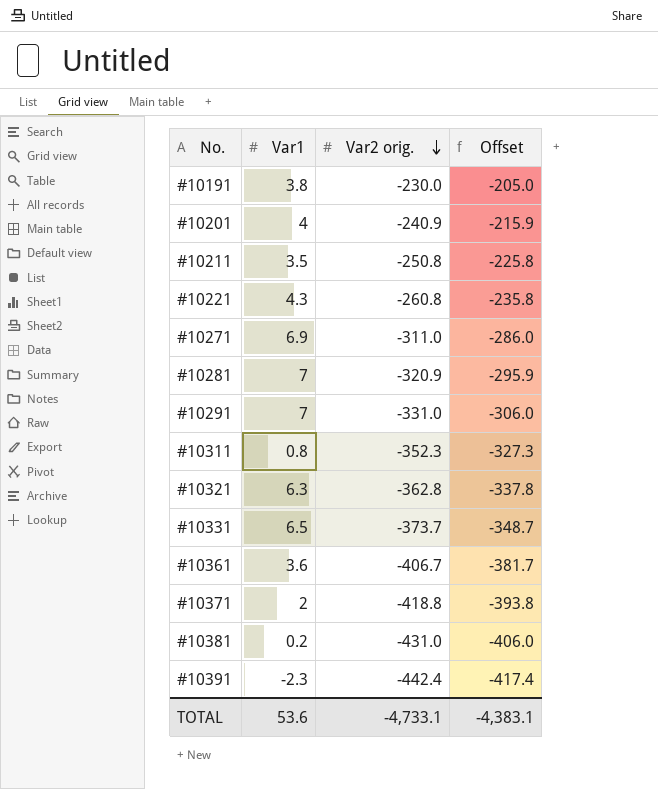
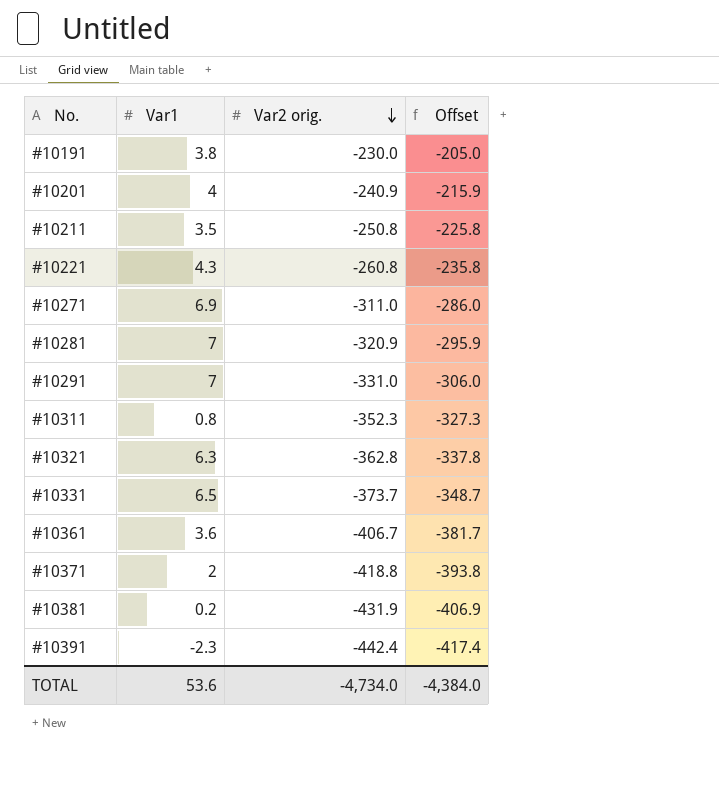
#10381 | Var2 orig.: -431.0 -> -431.9
#10381 | Offset: -406.0 -> -406.9
TOTAL | Var2 orig.: -4,733.1 -> -4,734.0
TOTAL | Offset: -4,383.1 -> -4,384.0

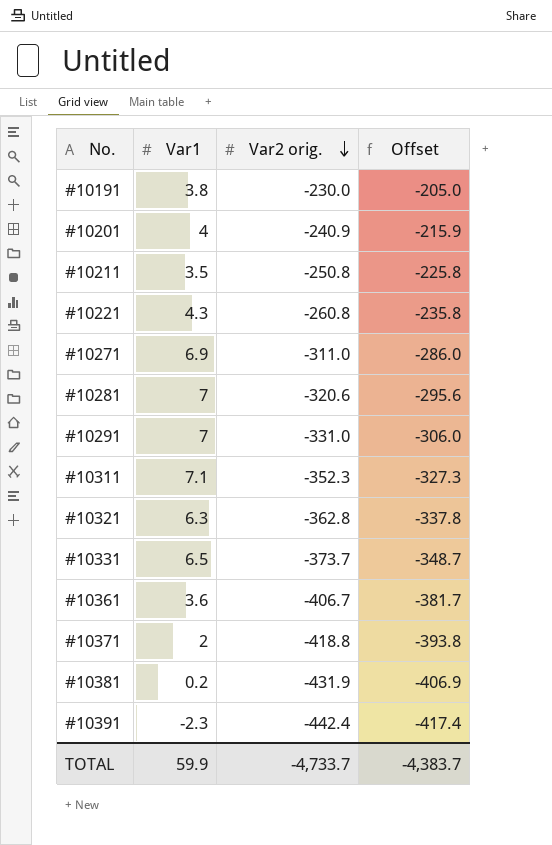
#10281 | Var2 orig.: -320.9 -> -320.6
#10281 | Offset: -295.9 -> -295.6
#10311 | Var1: 0.8 -> 7.1
TOTAL | Var1: 53.6 -> 59.9
TOTAL | Var2 orig.: -4,734.0 -> -4,733.7
TOTAL | Offset: -4,384.0 -> -4,383.7

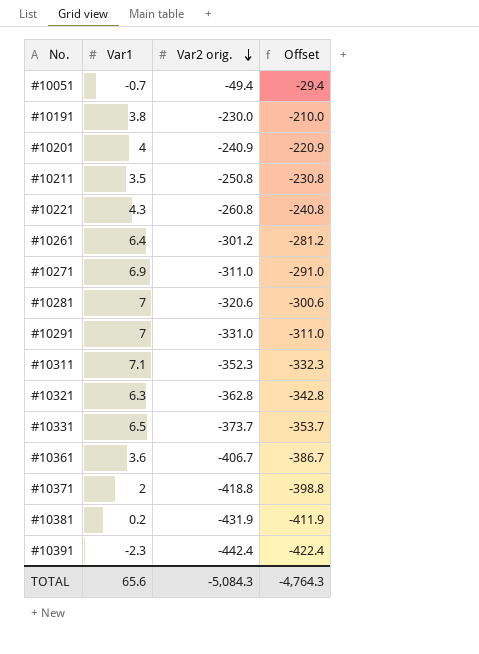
column Offset | formula: [Var2 orig.] + 25 -> [Var2 orig.] + 20
row #10051: none -> -0.7 | -49.4 | -29.4
row #10261: none -> 6.4 | -301.2 | -281.2
TOTAL | Var1: 59.9 -> 65.6
TOTAL | Var2 orig.: -4,733.7 -> -5,084.3
TOTAL | Offset: -4,383.7 -> -4,764.3

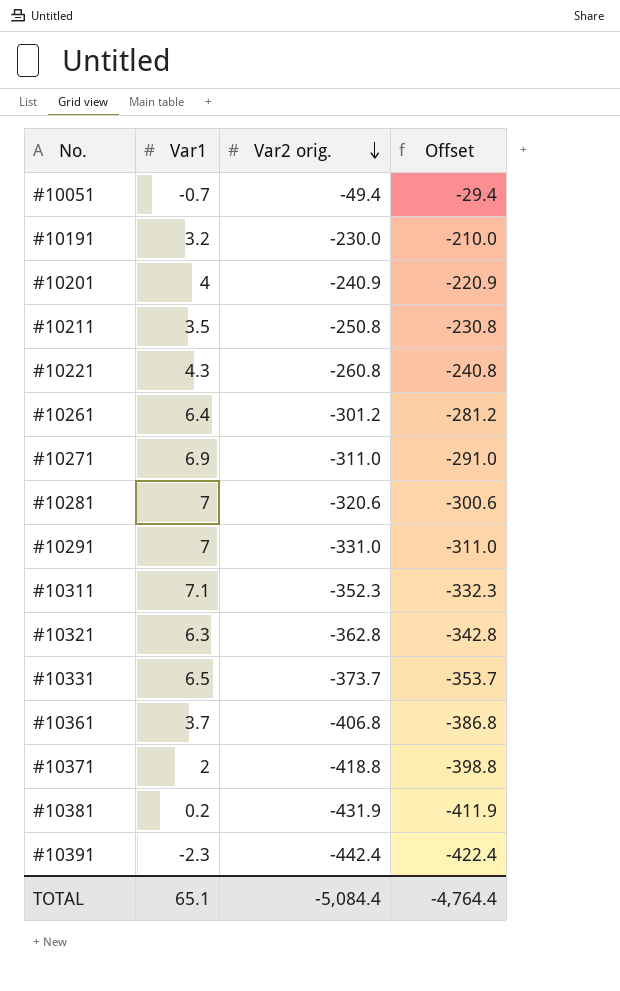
#10191 | Var1: 3.8 -> 3.2
#10361 | Var1: 3.6 -> 3.7
#10361 | Var2 orig.: -406.7 -> -406.8
#10361 | Offset: -386.7 -> -386.8
TOTAL | Var1: 65.6 -> 65.1
TOTAL | Var2 orig.: -5,084.3 -> -5,084.4
TOTAL | Offset: -4,764.3 -> -4,764.4

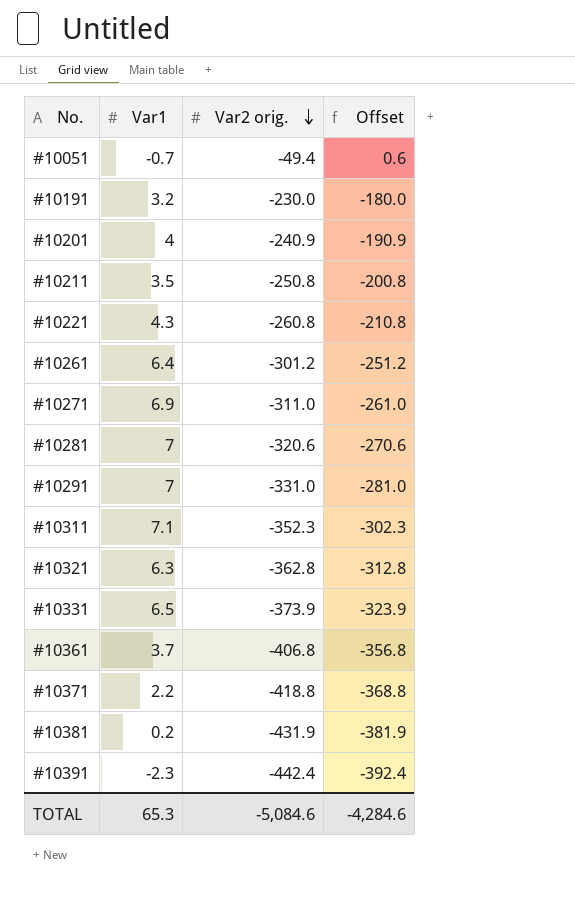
column Offset | formula: [Var2 orig.] + 20 -> [Var2 orig.] + 50
#10331 | Var2 orig.: -373.7 -> -373.9
#10371 | Var1: 2 -> 2.2
TOTAL | Var1: 65.1 -> 65.3
TOTAL | Var2 orig.: -5,084.4 -> -5,084.6
TOTAL | Offset: -4,764.4 -> -4,284.6

